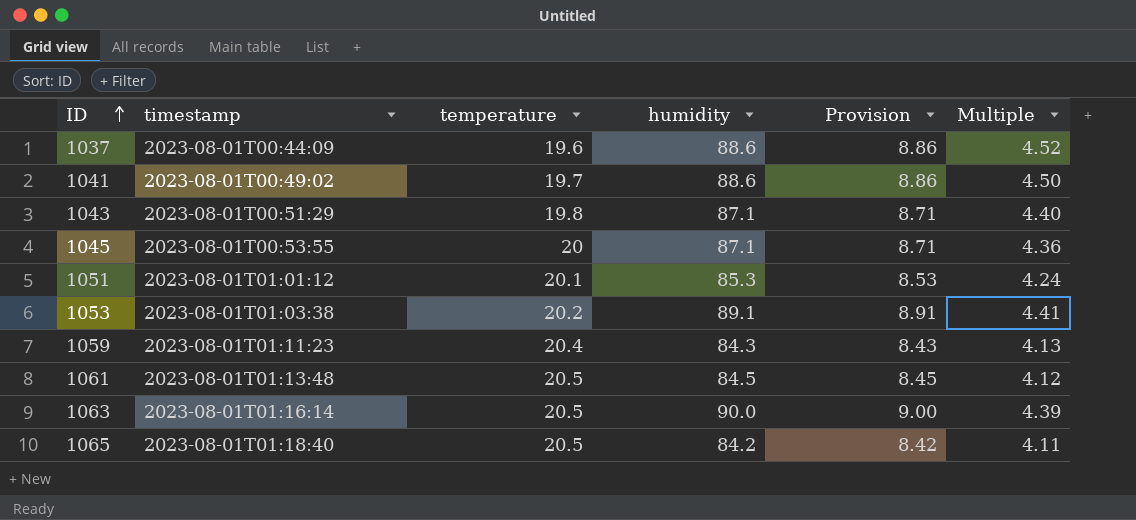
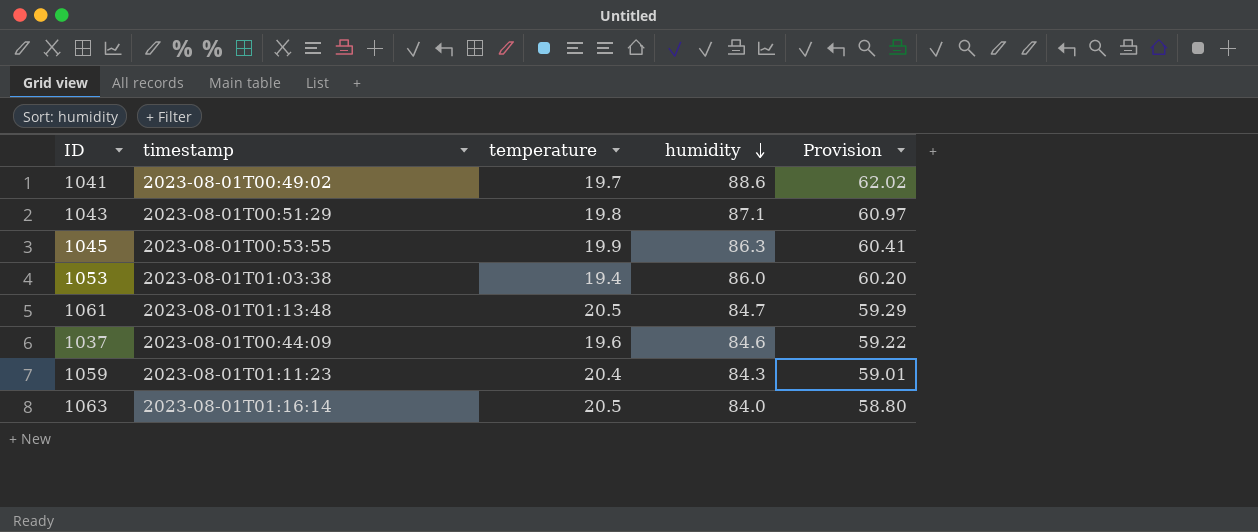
row order: ID ascending -> humidity descending
column Multiple | formula: [humidity] / [temperature] -> none
column Provision | formula: [humidity] * 0.1 -> [humidity] * 0.7
row 1051: 2023-08-01T01:01:12 | 20.1 | 85.3 | 8.53 | 4.24 -> none
row 1065: 2023-08-01T01:18:40 | 20.5 | 84.2 | 8.42 | 4.11 -> none
1045 | temperature: 20 -> 19.9
1045 | humidity: 87.1 -> 86.3
1053 | temperature: 20.2 -> 19.4
1053 | humidity: 89.1 -> 86.0
1061 | humidity: 84.5 -> 84.7
1037 | humidity: 88.6 -> 84.6
1063 | humidity: 90.0 -> 84.0

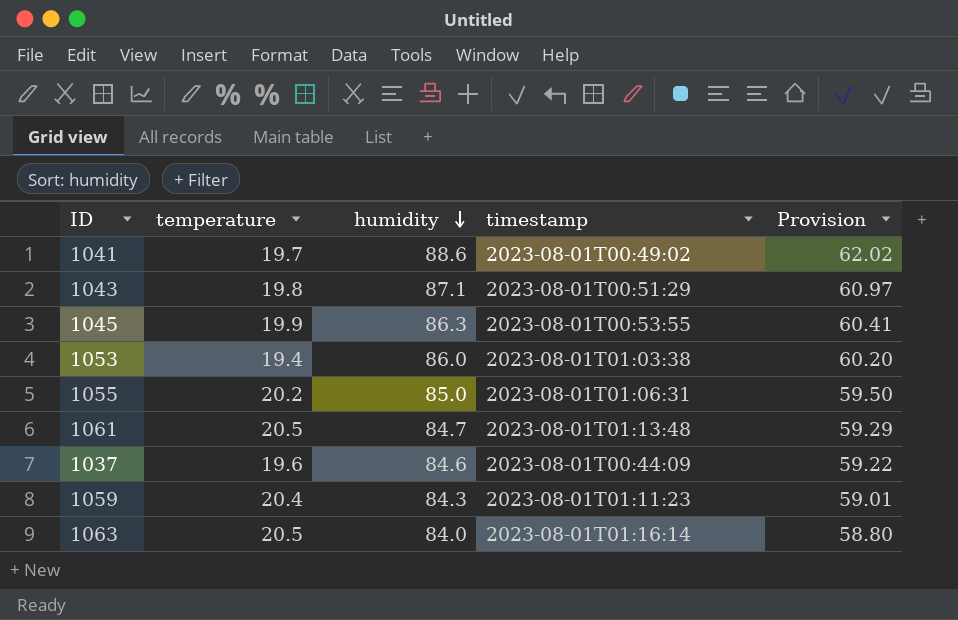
column timestamp | position: 2 -> 4
row 1055: none -> 20.2 | 85.0 | 2023-08-01T01:06:31 | 59.50

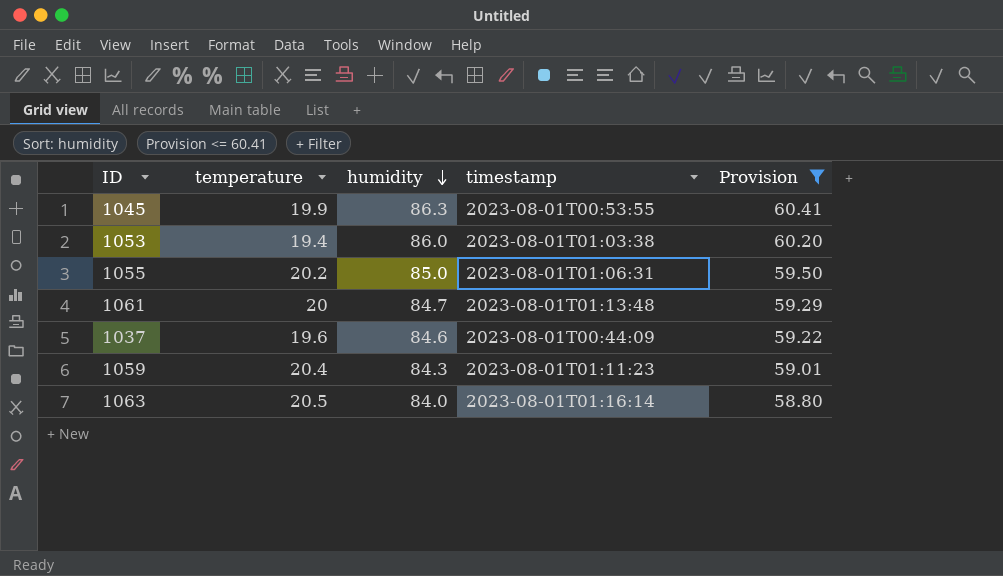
filter: none -> Provision <= 60.41
1061 | temperature: 20.5 -> 20

